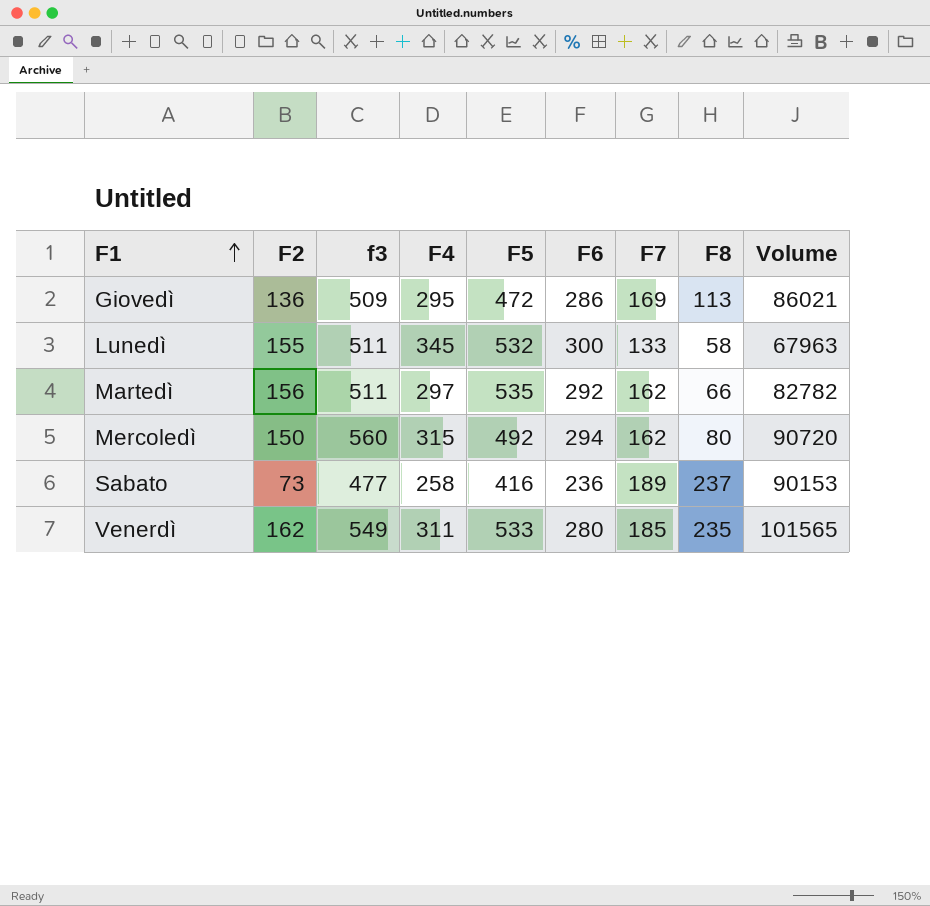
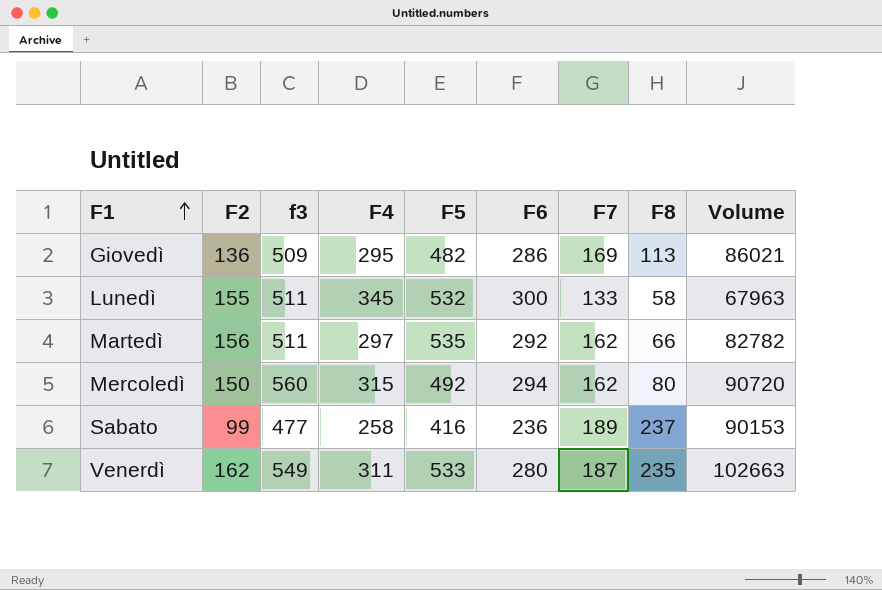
Giovedì | F5: 472 -> 482
Sabato | F2: 73 -> 99
Venerdì | F7: 185 -> 187
Venerdì | Volume: 101565 -> 102663

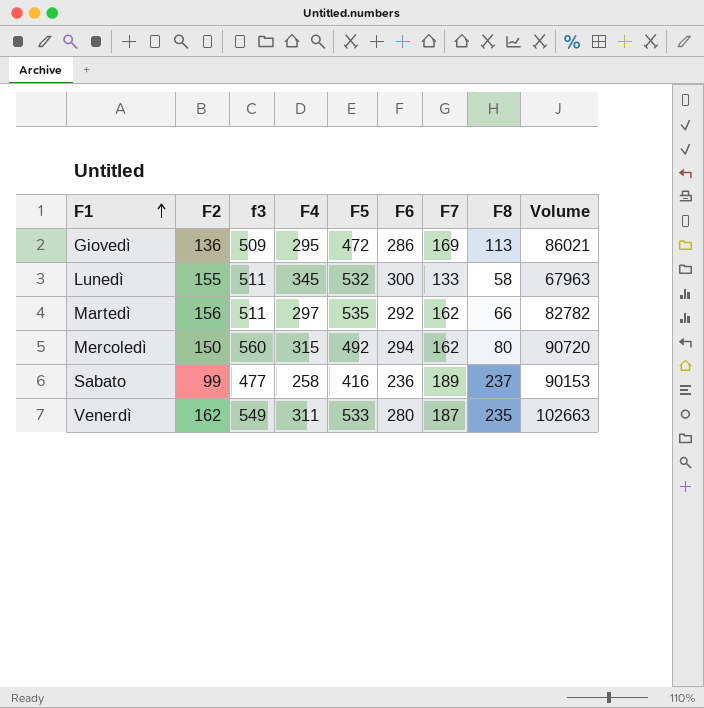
Giovedì | F5: 482 -> 472

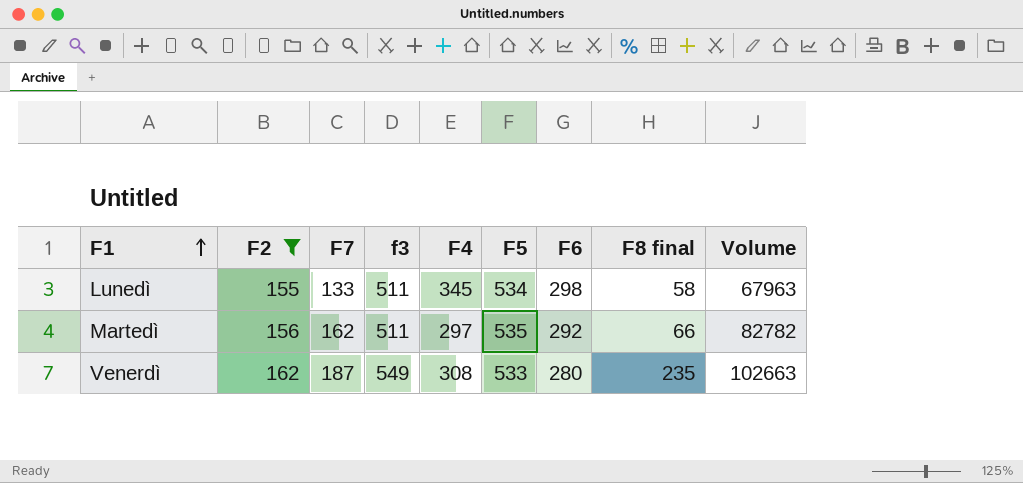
filter: none -> F2 >= 155
column F7 | position: 7 -> 3
column name: F8 -> F8 final
Lunedì | F5: 532 -> 534
Lunedì | F6: 300 -> 298
Venerdì | F4: 311 -> 308

